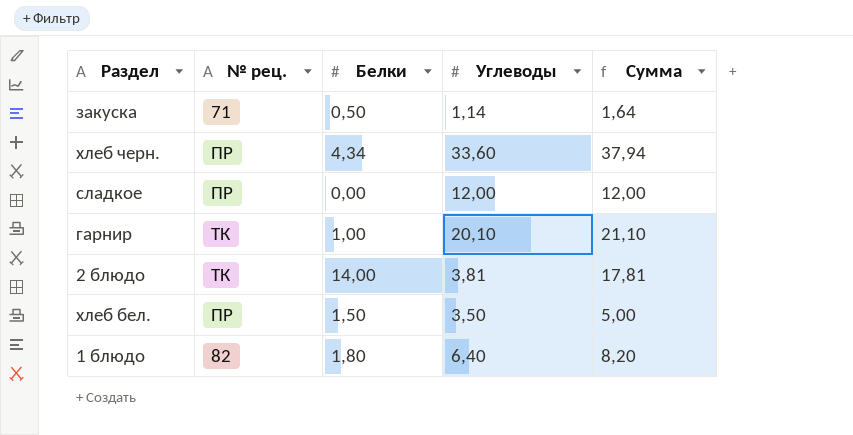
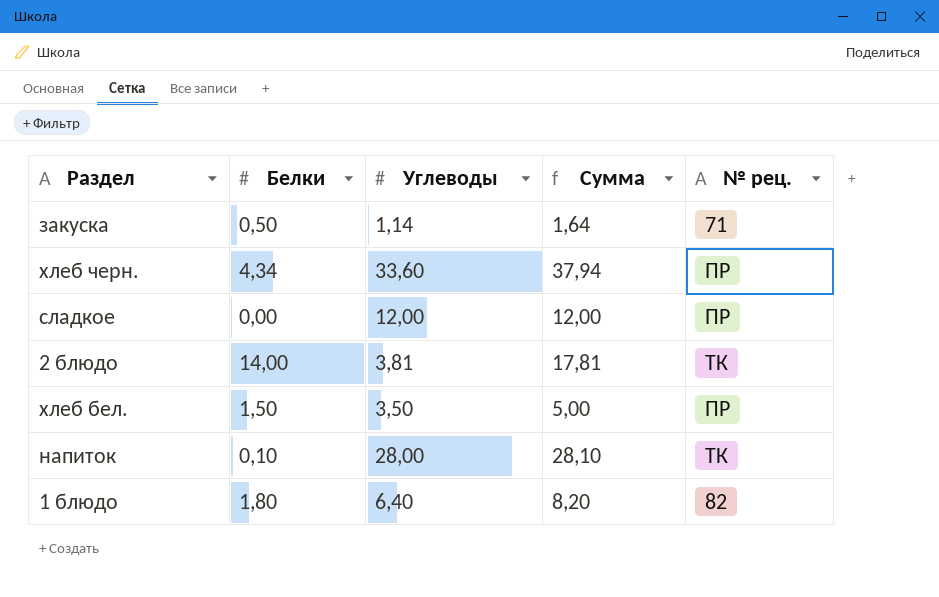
column № рец. | position: 2 -> 5
row гарнир: ТК | 1,00 | 20,10 | 21,10 -> none
row напиток: none -> 0,10 | 28,00 | 28,10 | ТК

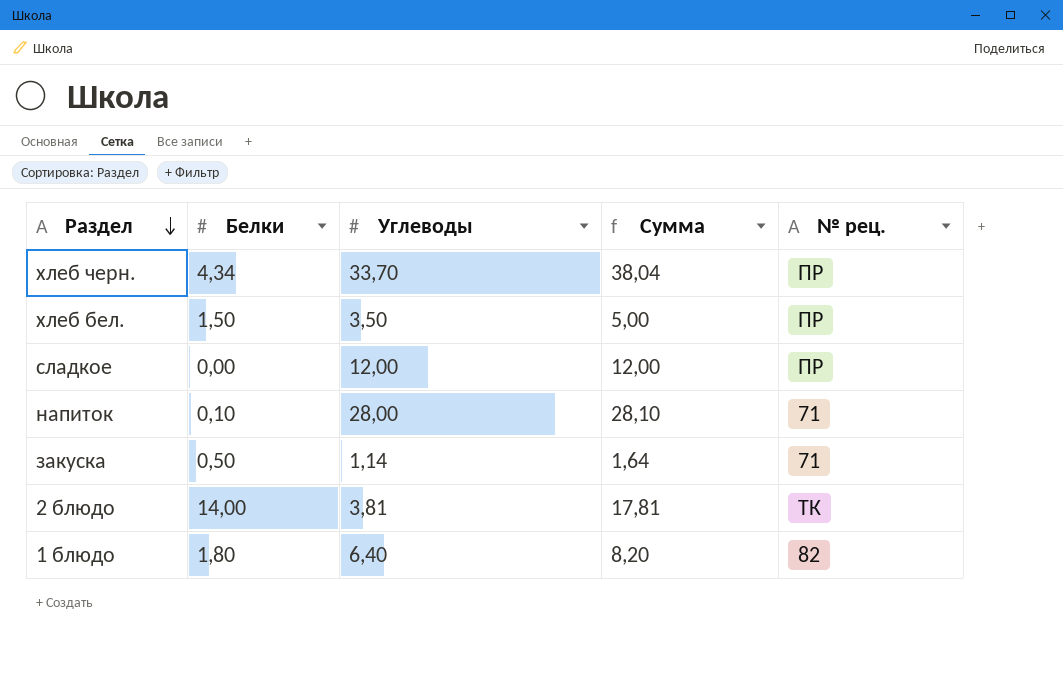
row order: none -> Раздел descending
хлеб черн. | Углеводы: 33,60 -> 33,70
хлеб черн. | Сумма: 37,94 -> 38,04
напиток | № рец.: ТК -> 71

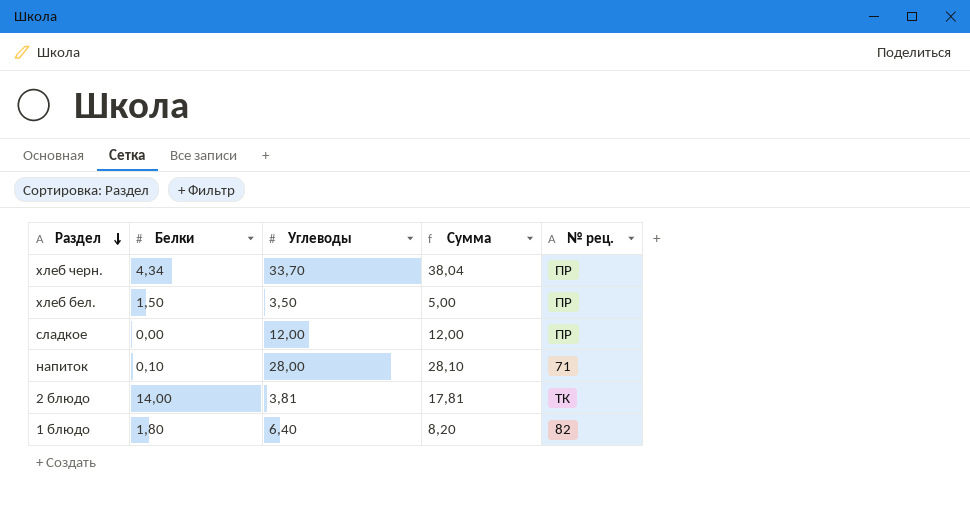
row закуска: 0,50 | 1,14 | 1,64 | 71 -> none

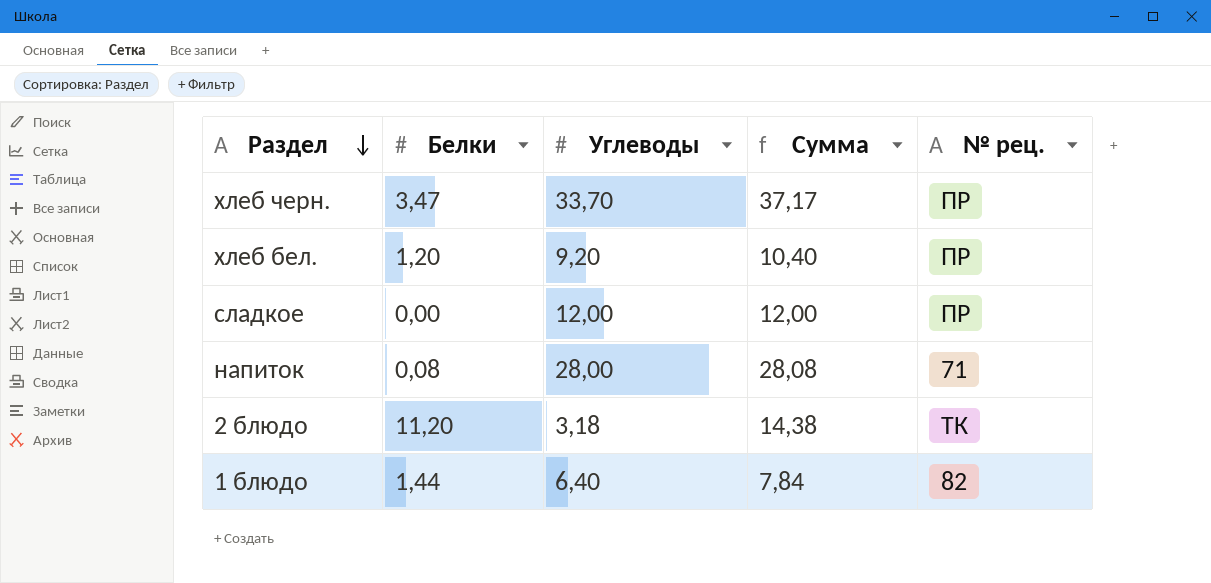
хлеб черн. | Белки: 4,34 -> 3,47
хлеб черн. | Сумма: 38,04 -> 37,17
хлеб бел. | Белки: 1,50 -> 1,20
хлеб бел. | Углеводы: 3,50 -> 9,20
хлеб бел. | Сумма: 5,00 -> 10,40
напиток | Белки: 0,10 -> 0,08
напиток | Сумма: 28,10 -> 28,08
2 блюдо | Белки: 14,00 -> 11,20
2 блюдо | Углеводы: 3,81 -> 3,18
2 блюдо | Сумма: 17,81 -> 14,38
1 блюдо | Белки: 1,80 -> 1,44
1 блюдо | Сумма: 8,20 -> 7,84

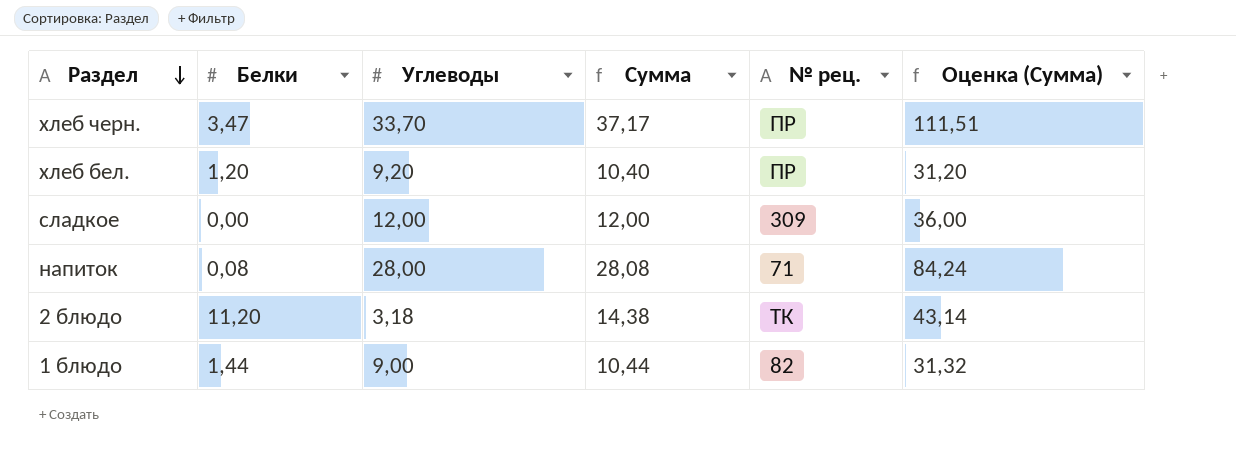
column Оценка (Сумма) | formula: none -> [Сумма] * 3
сладкое | № рец.: ПР -> 309
1 блюдо | Углеводы: 6,40 -> 9,00
1 блюдо | Сумма: 7,84 -> 10,44

